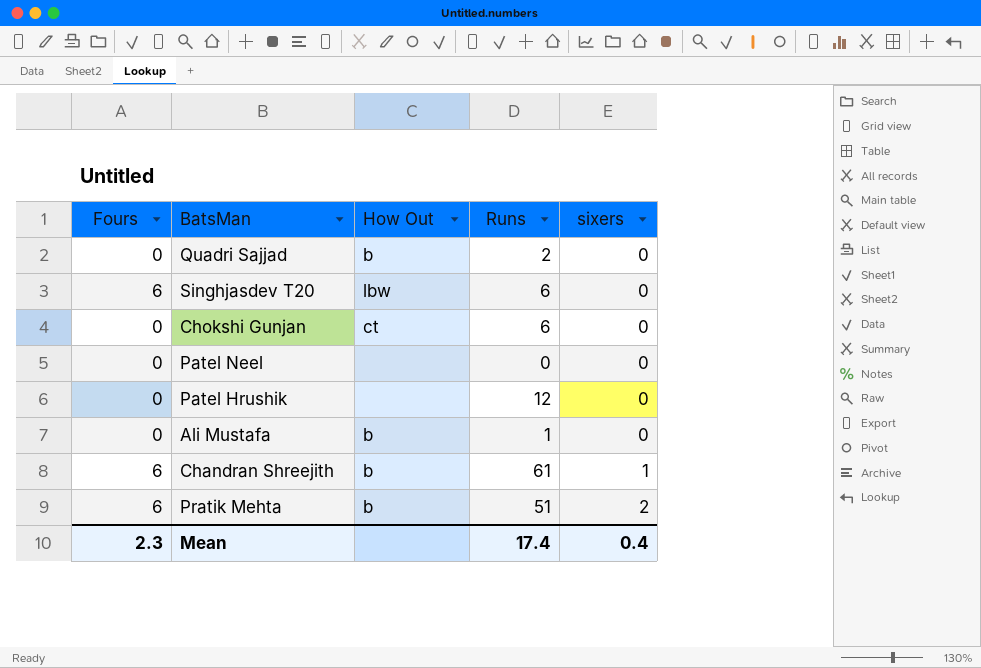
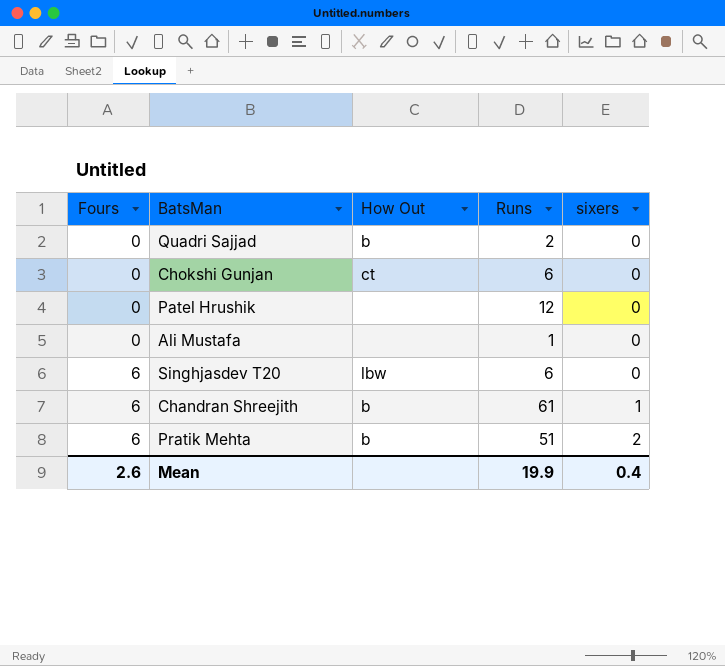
row order: sixers ascending -> Fours ascending
row Patel Neel: 0 | none | 0 | 0 -> none
Ali Mustafa | How Out: b -> none
Mean | Fours: 2.3 -> 2.6
Mean | Runs: 17.4 -> 19.9

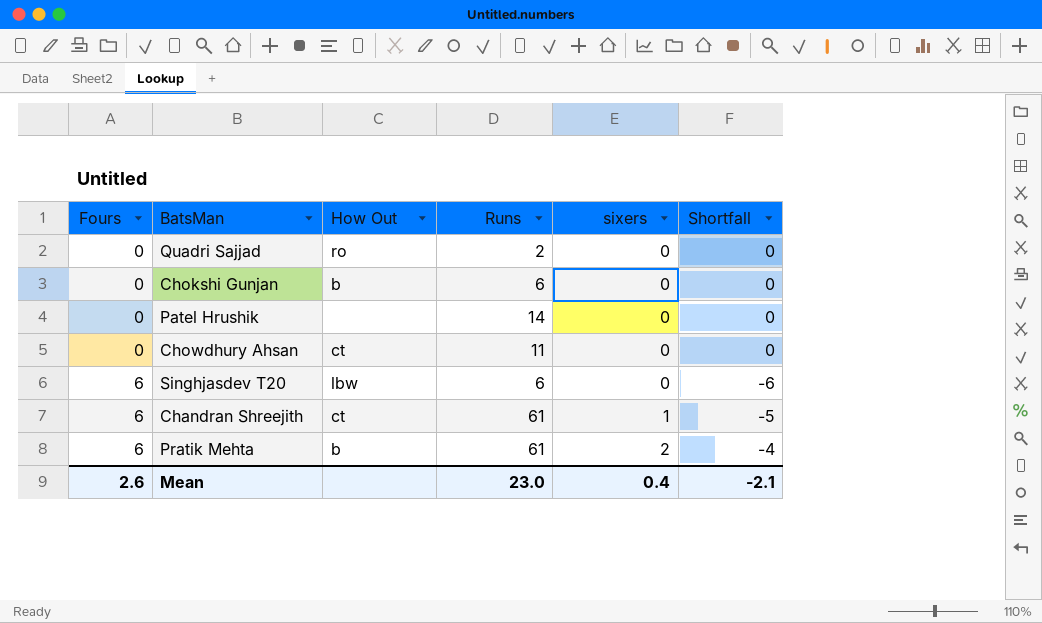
column Shortfall | formula: none -> [sixers] - [Fours]
row Ali Mustafa: 0 | none | 1 | 0 -> none
Quadri Sajjad | How Out: b -> ro
Chokshi Gunjan | How Out: ct -> b
Patel Hrushik | Runs: 12 -> 14
row Chowdhury Ahsan: none -> 0 | ct | 11 | 0 | 0
Chandran Shreejith | How Out: b -> ct
Pratik Mehta | Runs: 51 -> 61
Mean | Runs: 19.9 -> 23.0

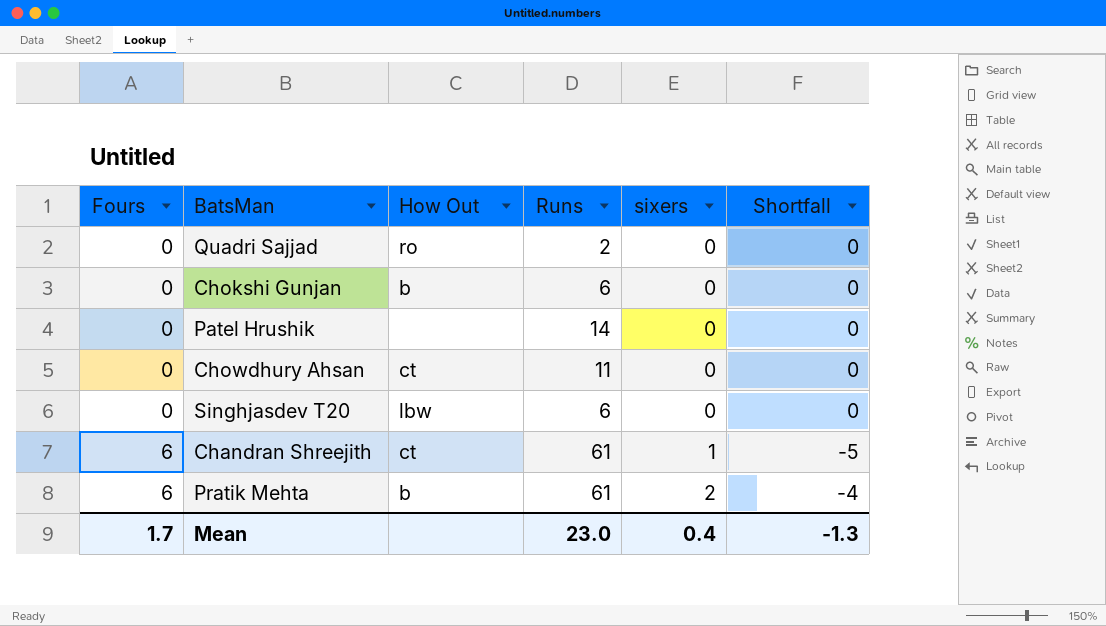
Singhjasdev T20 | Fours: 6 -> 0
Singhjasdev T20 | Shortfall: -6 -> 0
Mean | Fours: 2.6 -> 1.7
Mean | Shortfall: -2.1 -> -1.3

